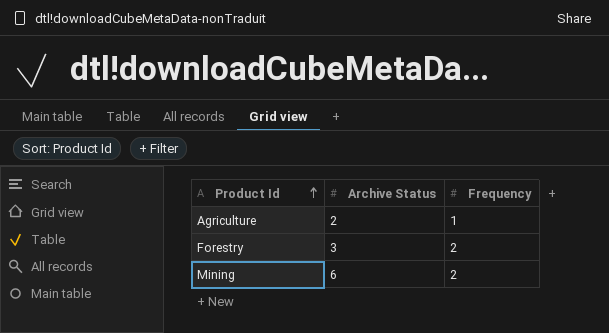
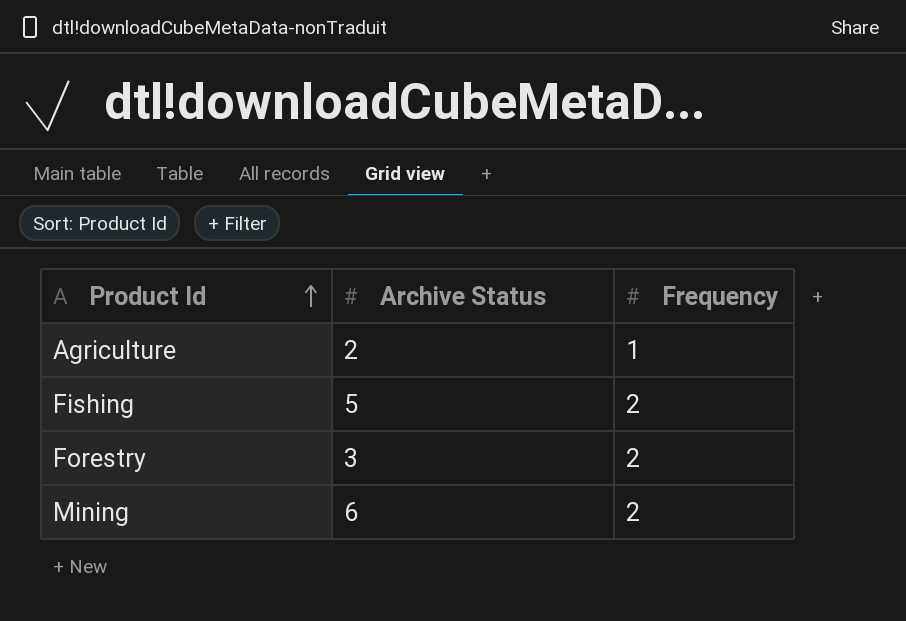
row Fishing: none -> 5 | 2

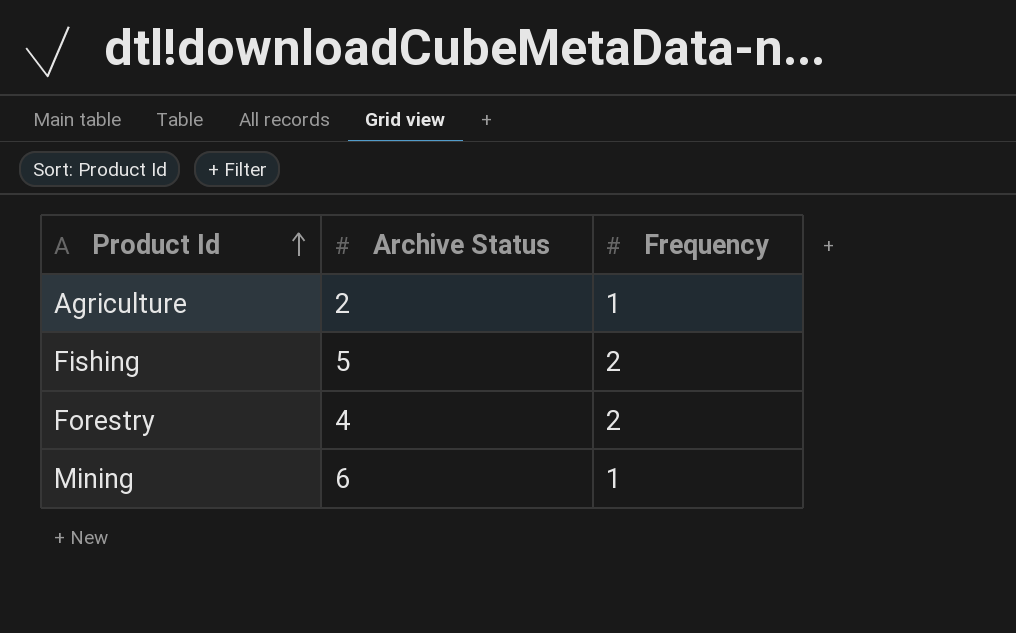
Forestry | Archive Status: 3 -> 4
Mining | Frequency: 2 -> 1

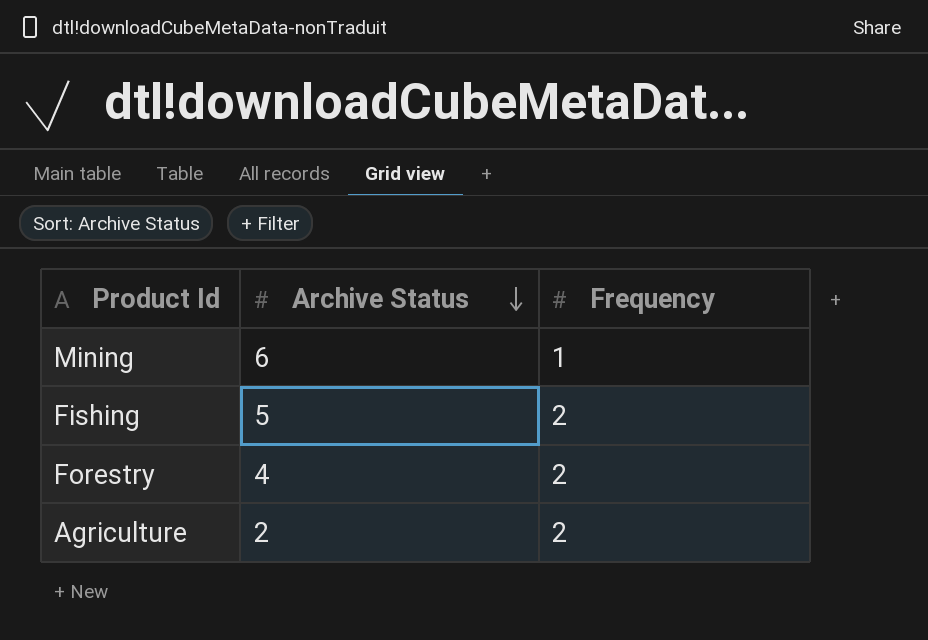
row order: Product Id ascending -> Archive Status descending
Agriculture | Frequency: 1 -> 2

